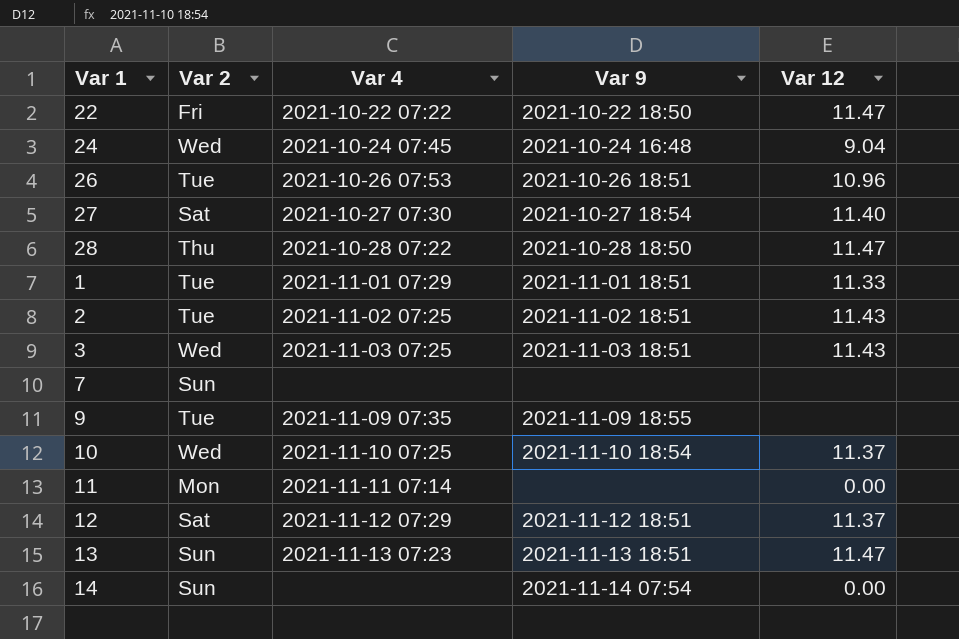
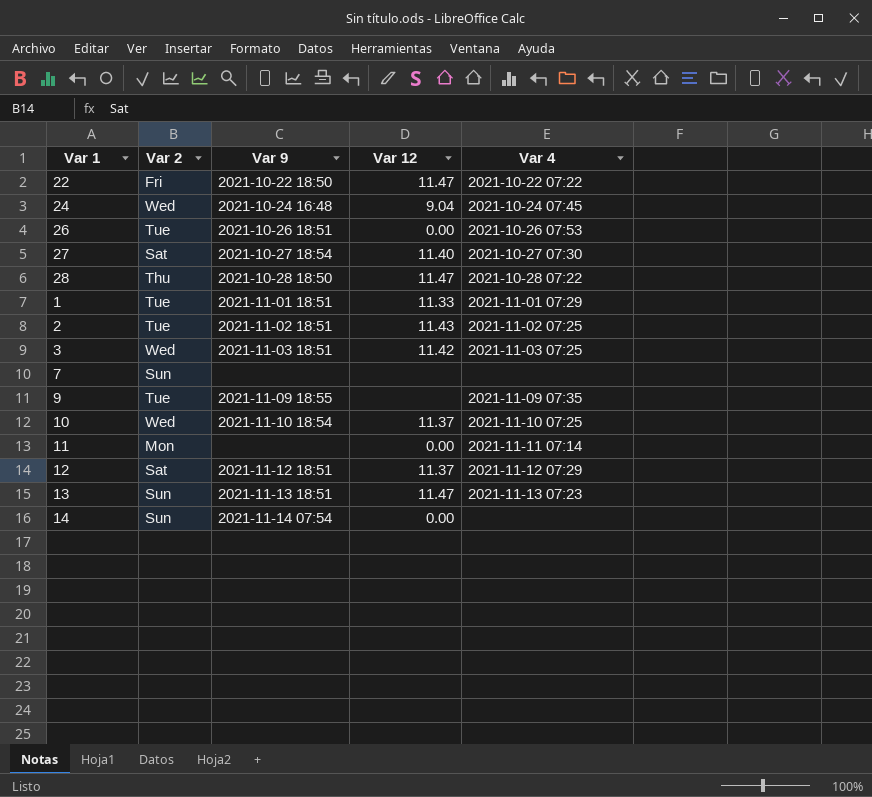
column Var 4 | position: 3 -> 5
26 | Var 12: 10.96 -> 0.00
3 | Var 12: 11.43 -> 11.42

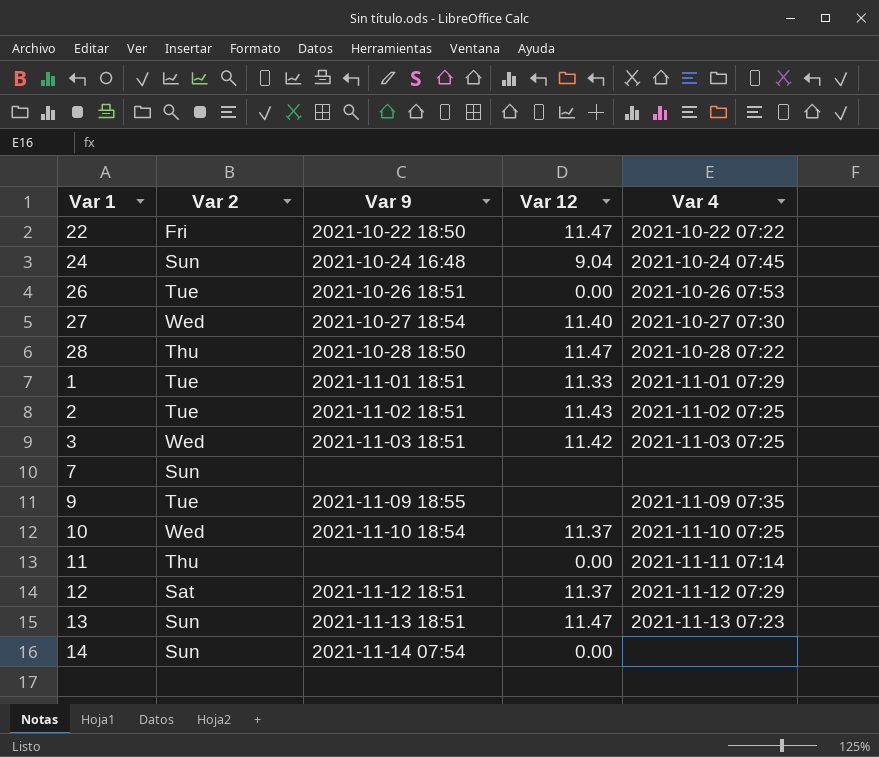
24 | Var 2: Wed -> Sun
27 | Var 2: Sat -> Wed
11 | Var 2: Mon -> Thu

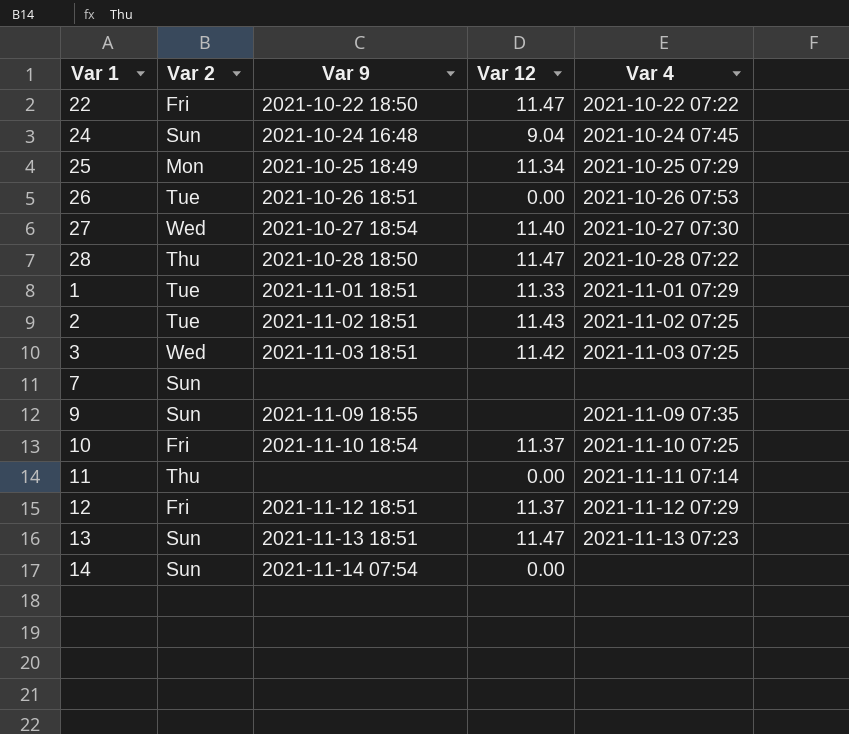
row 25: none -> Mon | 2021-10-25 18:49 | 11.34 | 2021-10-25 07:29
9 | Var 2: Tue -> Sun
10 | Var 2: Wed -> Fri
12 | Var 2: Sat -> Fri

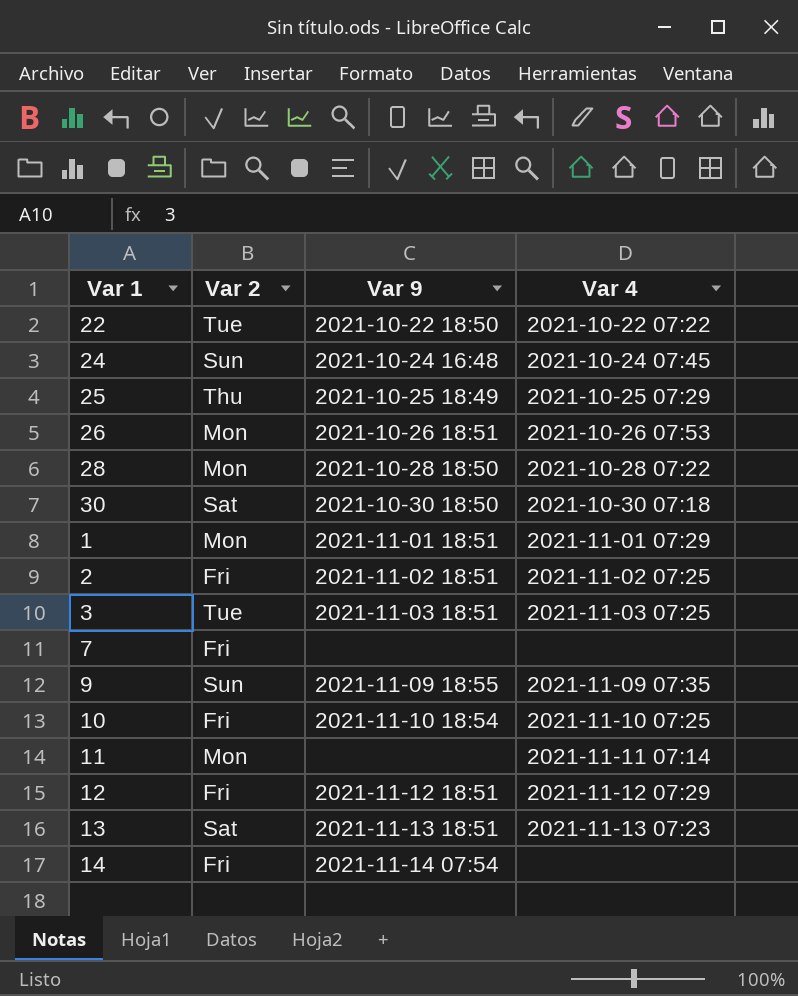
column Var 12 | position: 4 -> none
row 27: Wed | 2021-10-27 18:54 | 11.40 | 2021-10-27 07:30 -> none
22 | Var 2: Fri -> Tue
25 | Var 2: Mon -> Thu
26 | Var 2: Tue -> Mon
28 | Var 2: Thu -> Mon
row 30: none -> Sat | 2021-10-30 18:50 | 2021-10-30 07:18
1 | Var 2: Tue -> Mon
2 | Var 2: Tue -> Fri
3 | Var 2: Wed -> Tue
7 | Var 2: Sun -> Fri
11 | Var 2: Thu -> Mon
13 | Var 2: Sun -> Sat
14 | Var 2: Sun -> Fri

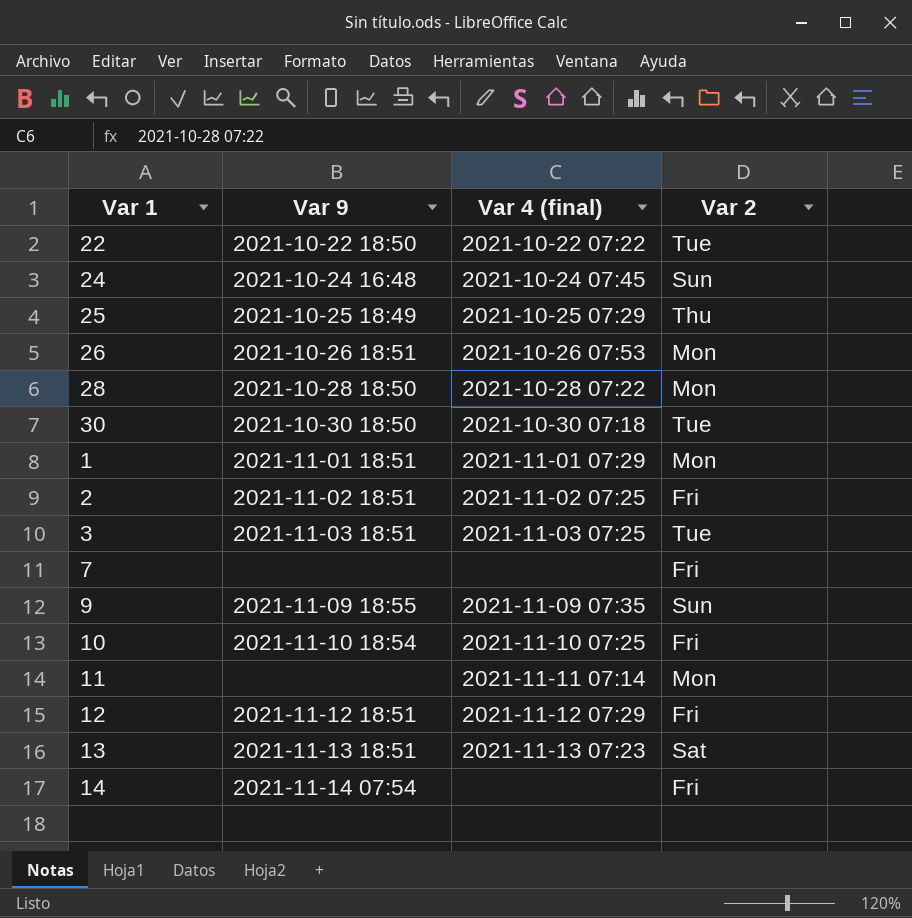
column name: Var 4 -> Var 4 (final)
column Var 2 | position: 2 -> 4
30 | Var 2: Sat -> Tue

